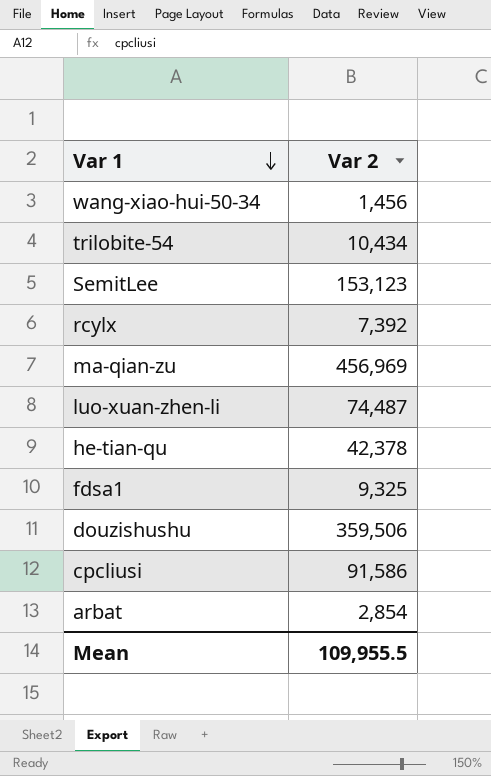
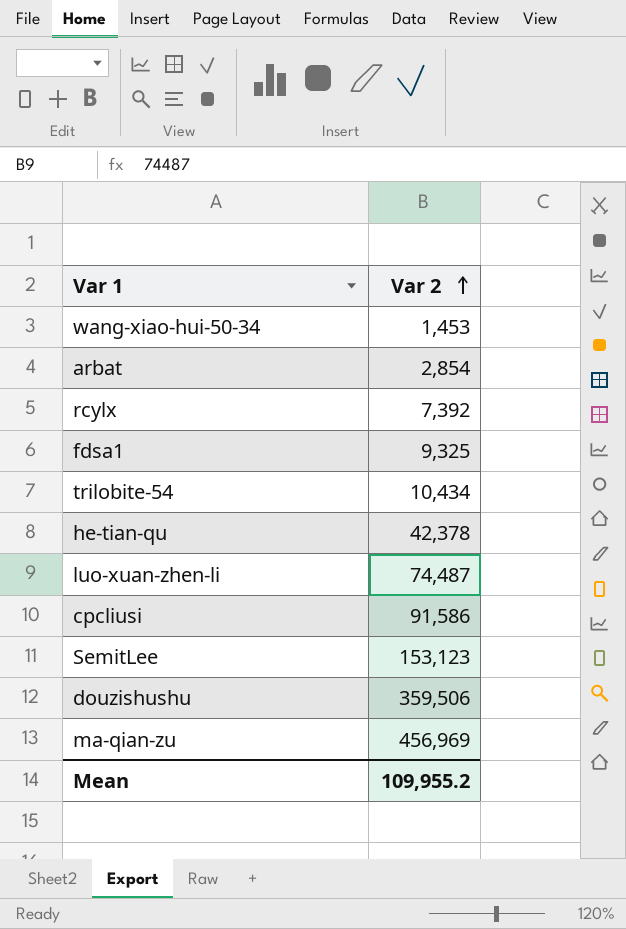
row order: Var 1 descending -> Var 2 ascending
wang-xiao-hui-50-34 | Var 2: 1,456 -> 1,453
Mean | Var 2: 109,955.5 -> 109,955.2

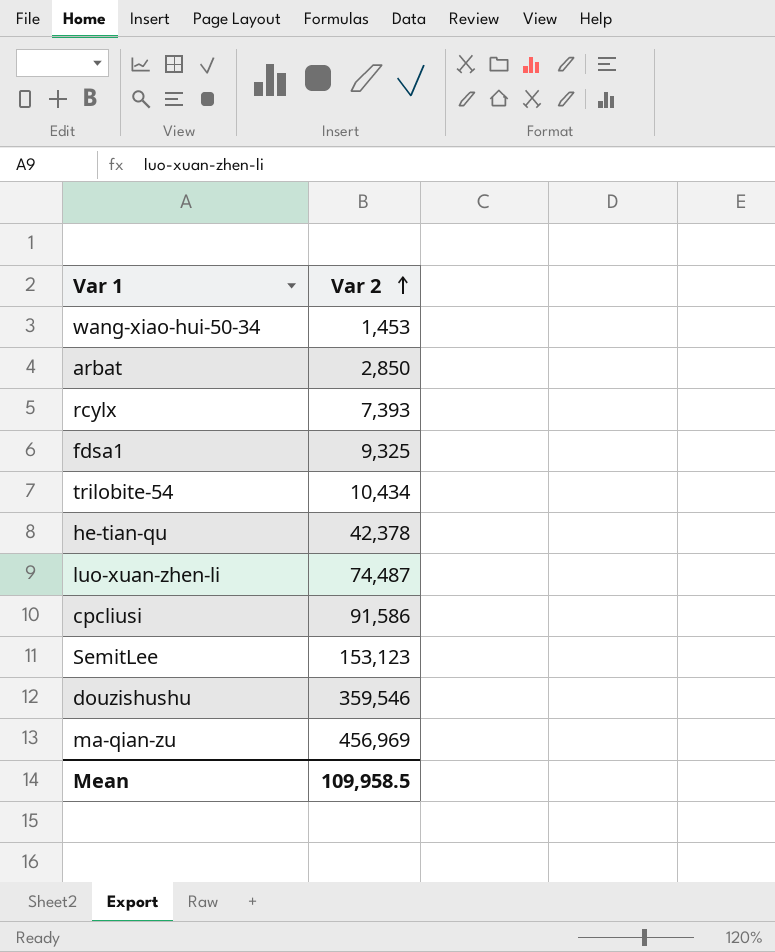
arbat | Var 2: 2,854 -> 2,850
rcylx | Var 2: 7,392 -> 7,393
douzishushu | Var 2: 359,506 -> 359,546
Mean | Var 2: 109,955.2 -> 109,958.5

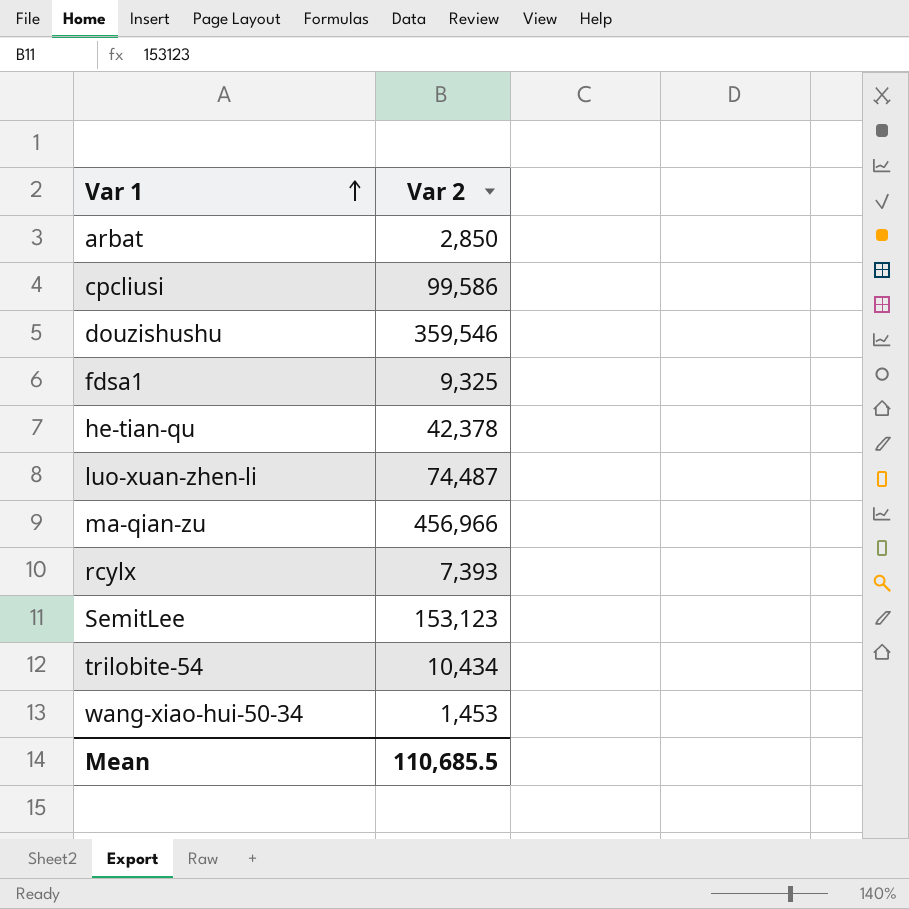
row order: Var 2 ascending -> Var 1 ascending
cpcliusi | Var 2: 91,586 -> 99,586
ma-qian-zu | Var 2: 456,969 -> 456,966
Mean | Var 2: 109,958.5 -> 110,685.5

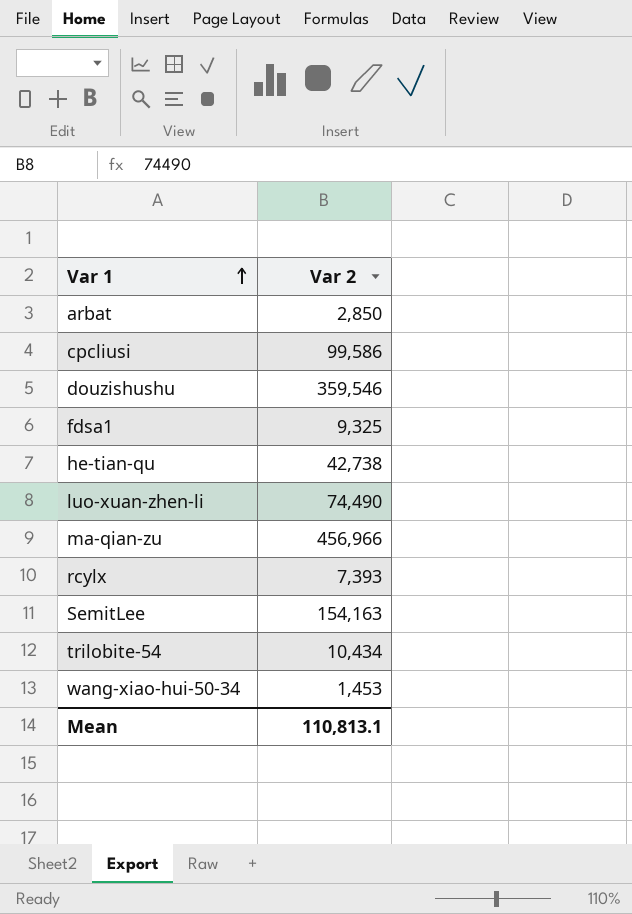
he-tian-qu | Var 2: 42,378 -> 42,738
luo-xuan-zhen-li | Var 2: 74,487 -> 74,490
SemitLee | Var 2: 153,123 -> 154,163
Mean | Var 2: 110,685.5 -> 110,813.1

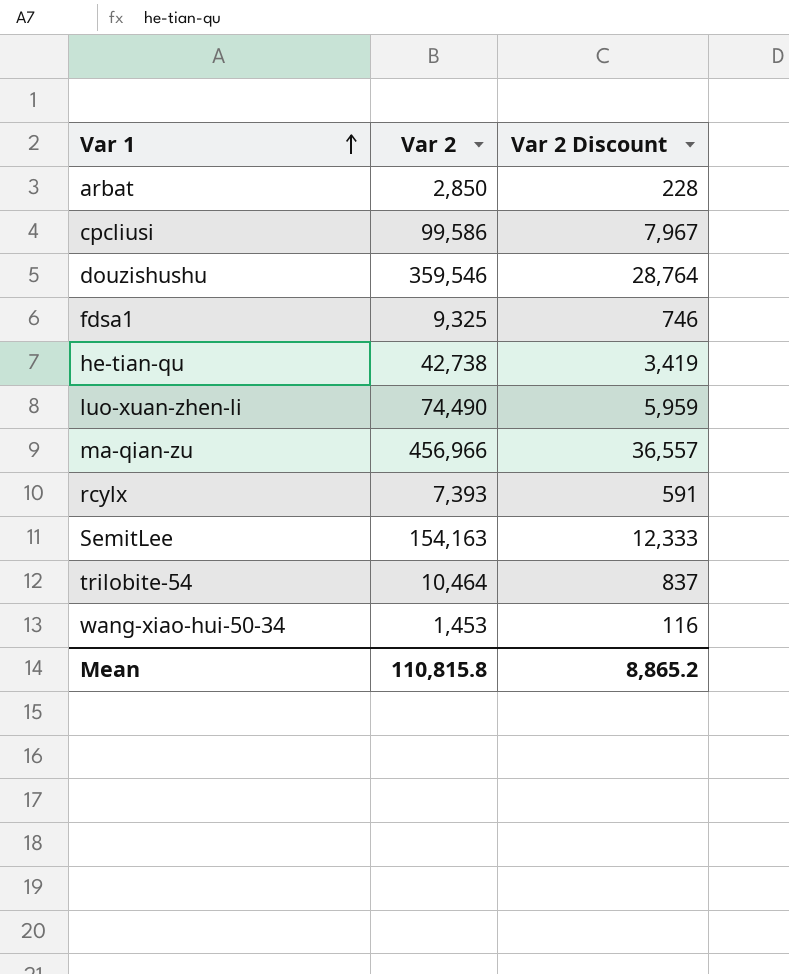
column Var 2 Discount | formula: none -> [Var 2] * 0.08
trilobite-54 | Var 2: 10,434 -> 10,464
Mean | Var 2: 110,813.1 -> 110,815.8

